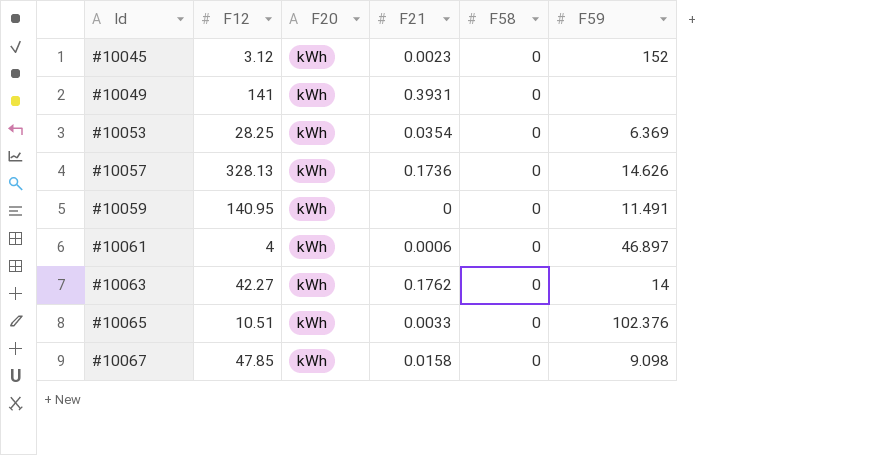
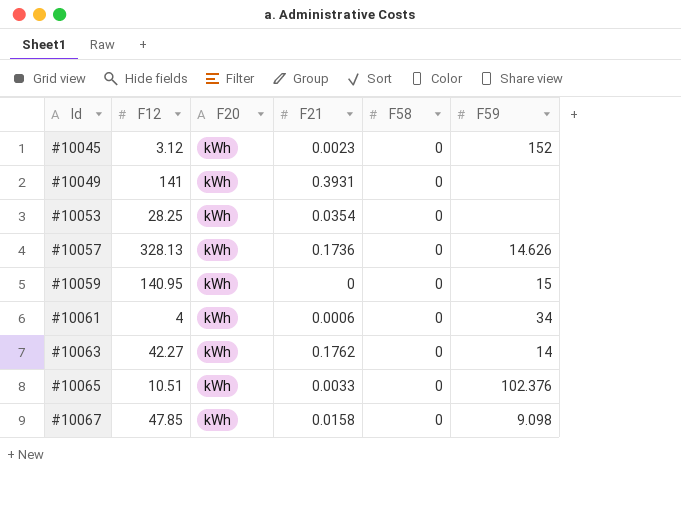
#10053 | F59: 6.369 -> none
#10059 | F59: 11.491 -> 15
#10061 | F59: 46.897 -> 34

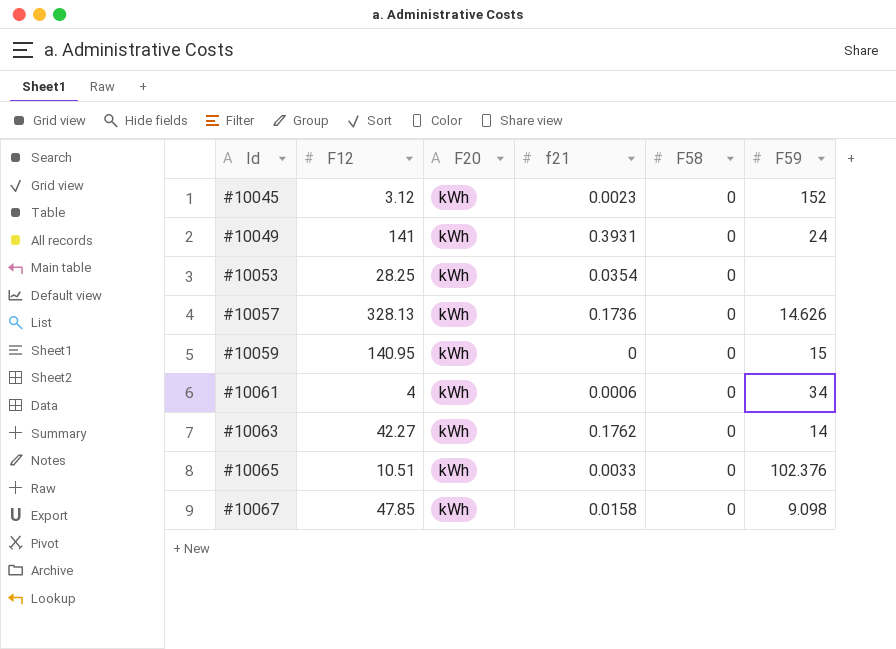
column name: F21 -> f21
#10049 | F59: none -> 24

